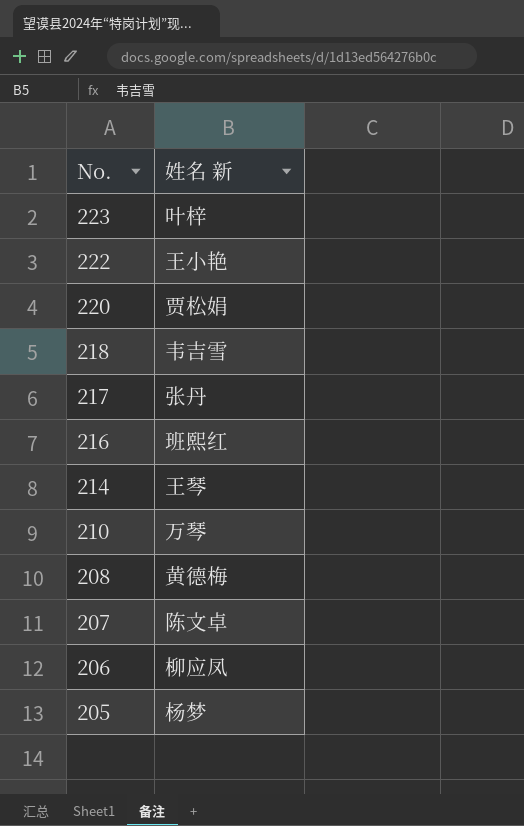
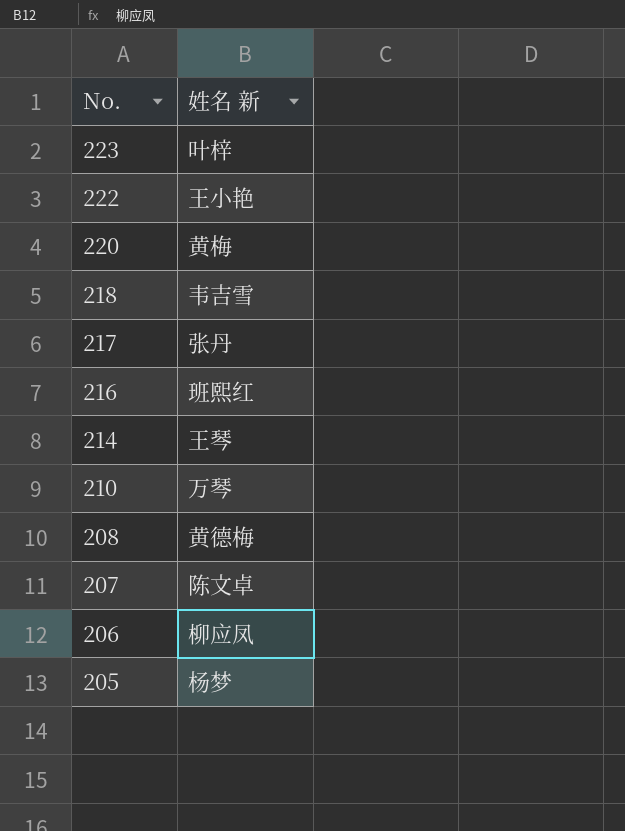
220 | 姓名 新: 贾松娟 -> 黄梅

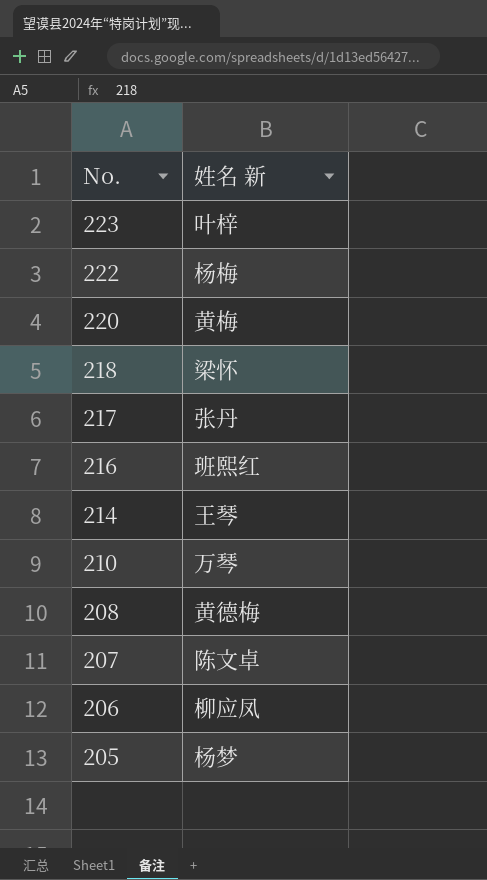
222 | 姓名 新: 王小艳 -> 杨梅
218 | 姓名 新: 韦吉雪 -> 梁怀

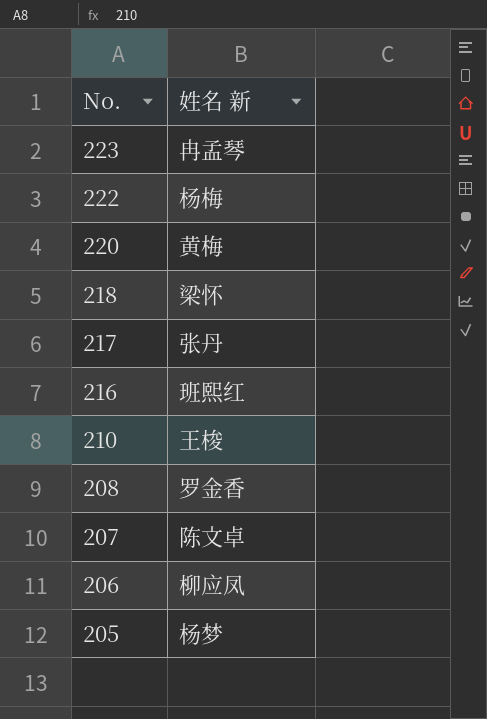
row 214: 王琴 -> none
223 | 姓名 新: 叶梓 -> 冉孟琴
210 | 姓名 新: 万琴 -> 王梭
208 | 姓名 新: 黄德梅 -> 罗金香

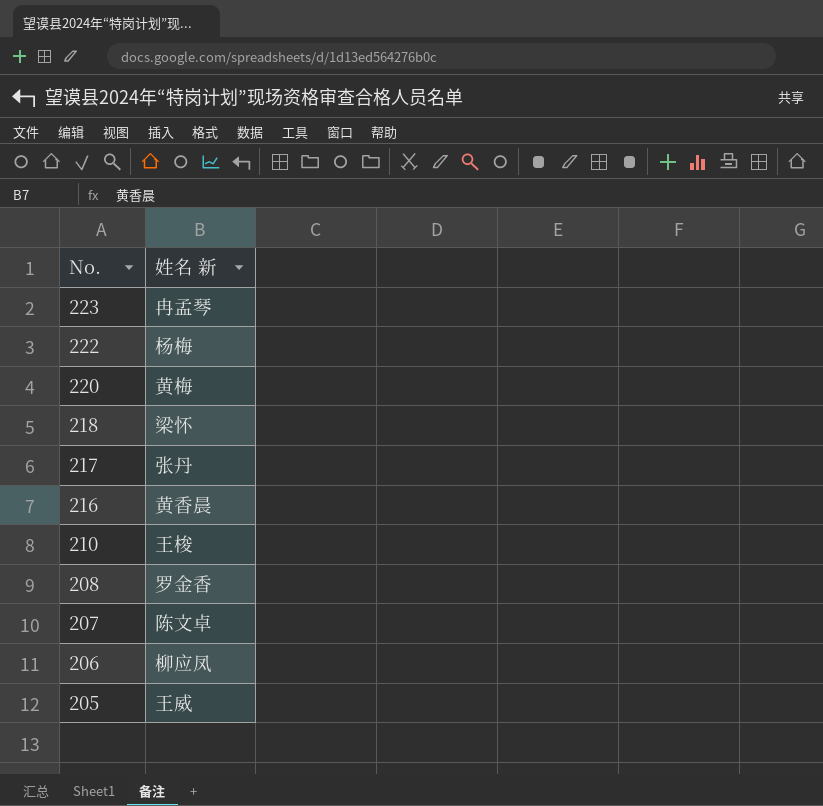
216 | 姓名 新: 班熙红 -> 黄香晨
205 | 姓名 新: 杨梦 -> 王威

